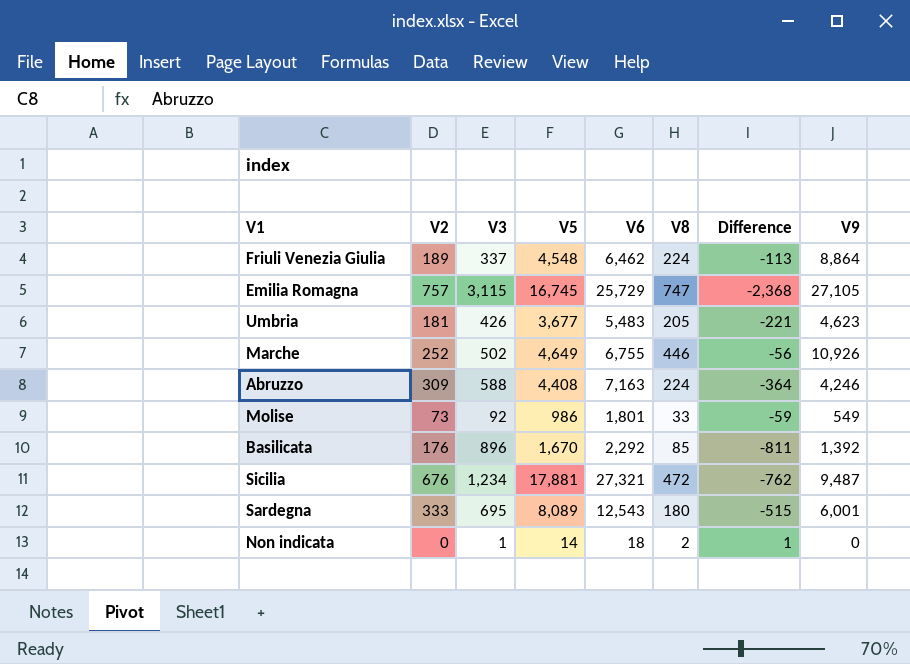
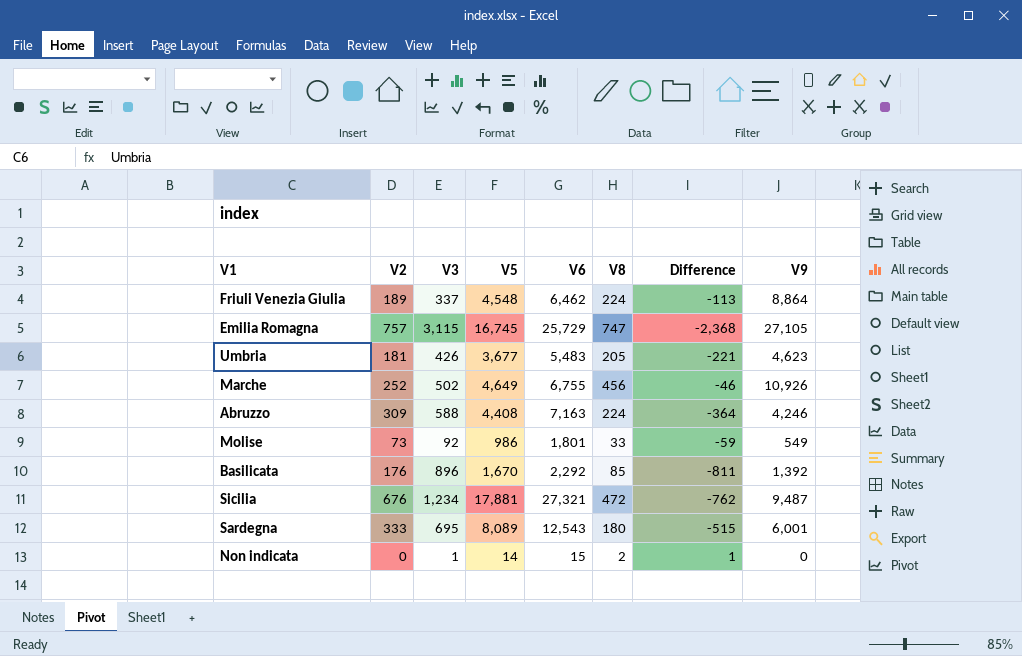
Marche | V8: 446 -> 456
Marche | Difference: -56 -> -46
Non indicata | V6: 18 -> 15

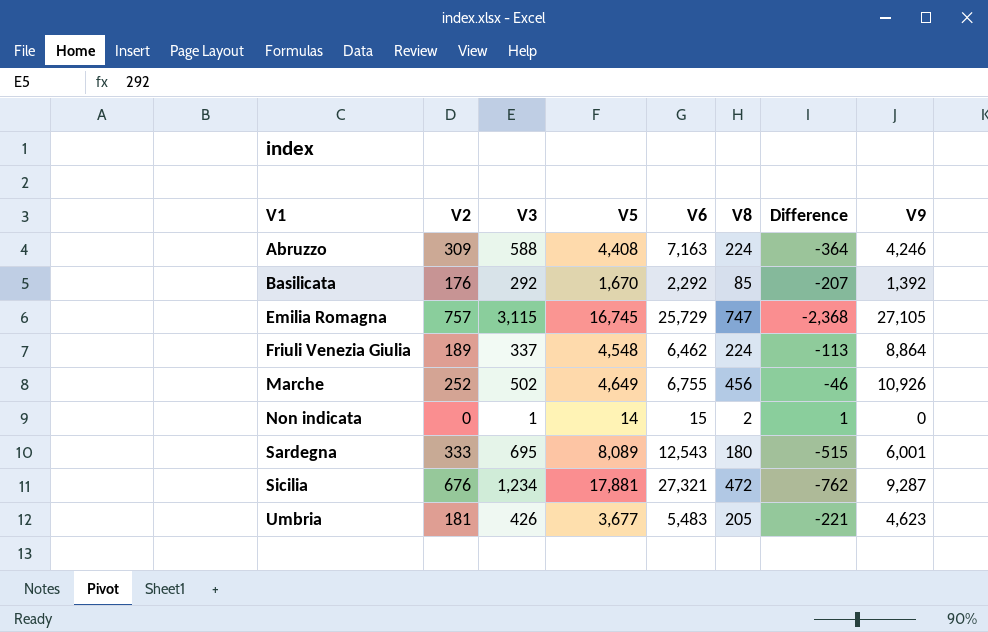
row order: none -> V1 ascending
row Molise: 73 | 92 | 986 | 1,801 | 33 | -59 | 549 -> none
Basilicata | V3: 896 -> 292
Basilicata | Difference: -811 -> -207
Sicilia | V9: 9,487 -> 9,287

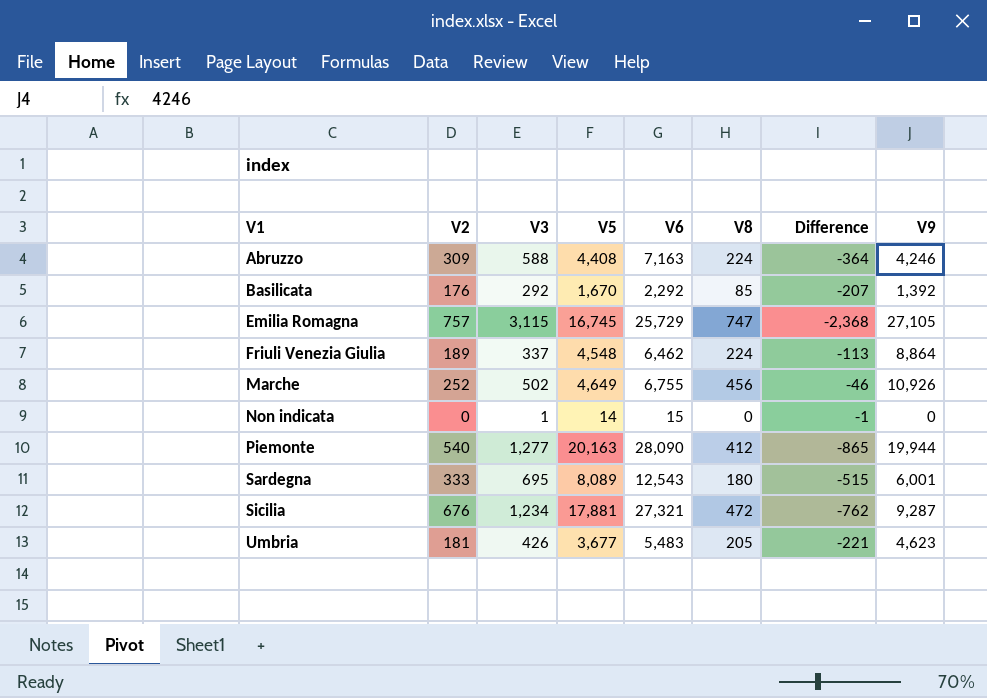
Non indicata | V8: 2 -> 0
Non indicata | Difference: 1 -> -1
row Piemonte: none -> 540 | 1,277 | 20,163 | 28,090 | 412 | -865 | 19,944

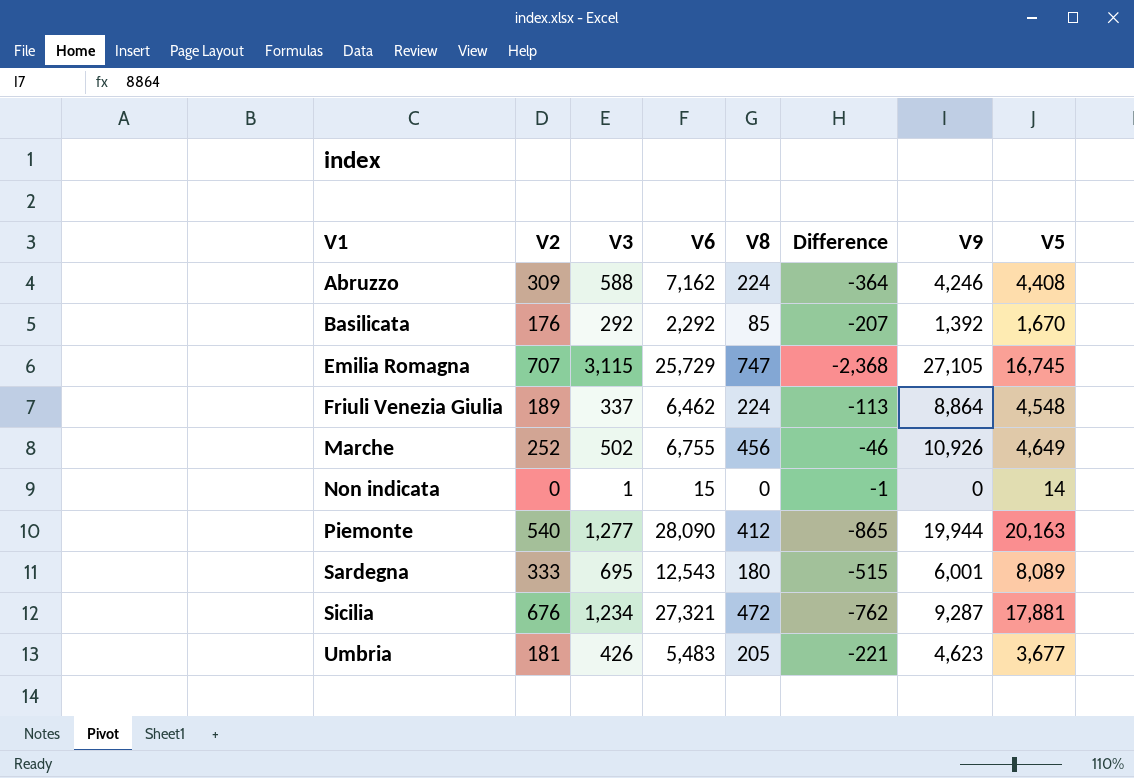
column V5 | position: 4 -> 8
Abruzzo | V6: 7,163 -> 7,162
Emilia Romagna | V2: 757 -> 707

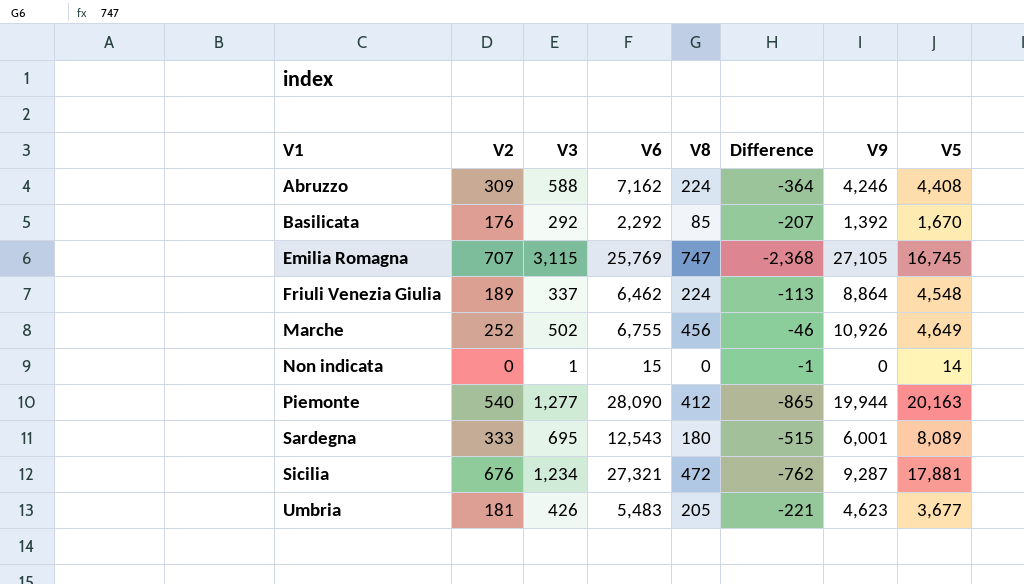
Emilia Romagna | V6: 25,729 -> 25,769

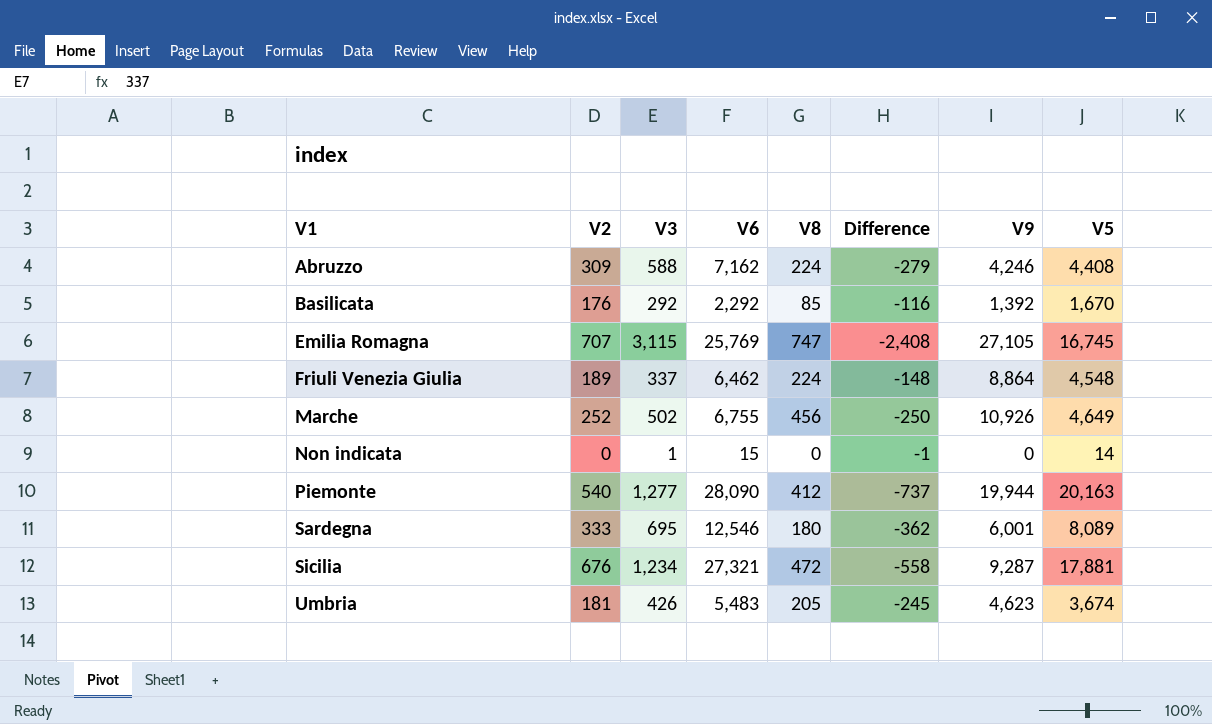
column Difference | formula: [V8] - [V3] -> [V2] - [V3]
Sardegna | V6: 12,543 -> 12,546
Umbria | V5: 3,677 -> 3,674

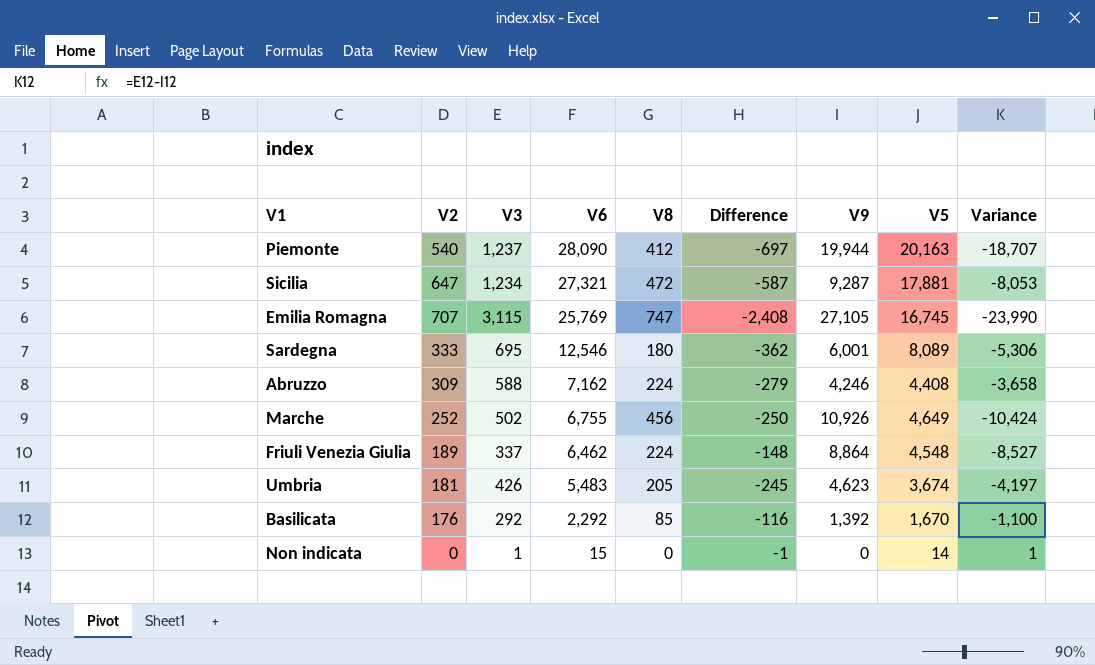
row order: V1 ascending -> V6 descending
column Variance | formula: none -> [V3] - [V9]
Piemonte | V3: 1,277 -> 1,237
Piemonte | Difference: -737 -> -697
Sicilia | V2: 676 -> 647
Sicilia | Difference: -558 -> -587

